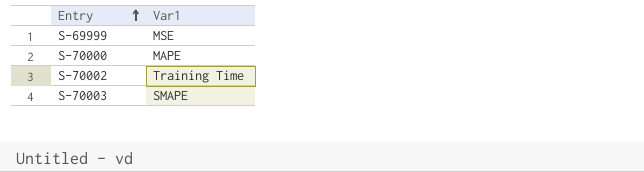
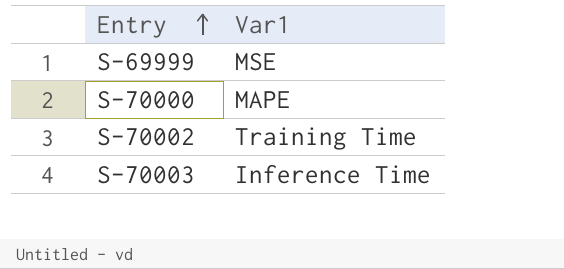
S-70003 | Var1: SMAPE -> Inference Time

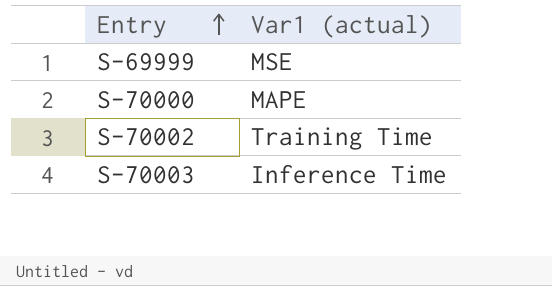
column name: Var1 -> Var1 (actual)

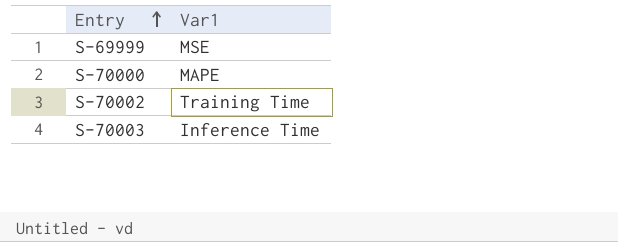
column name: Var1 (actual) -> Var1

